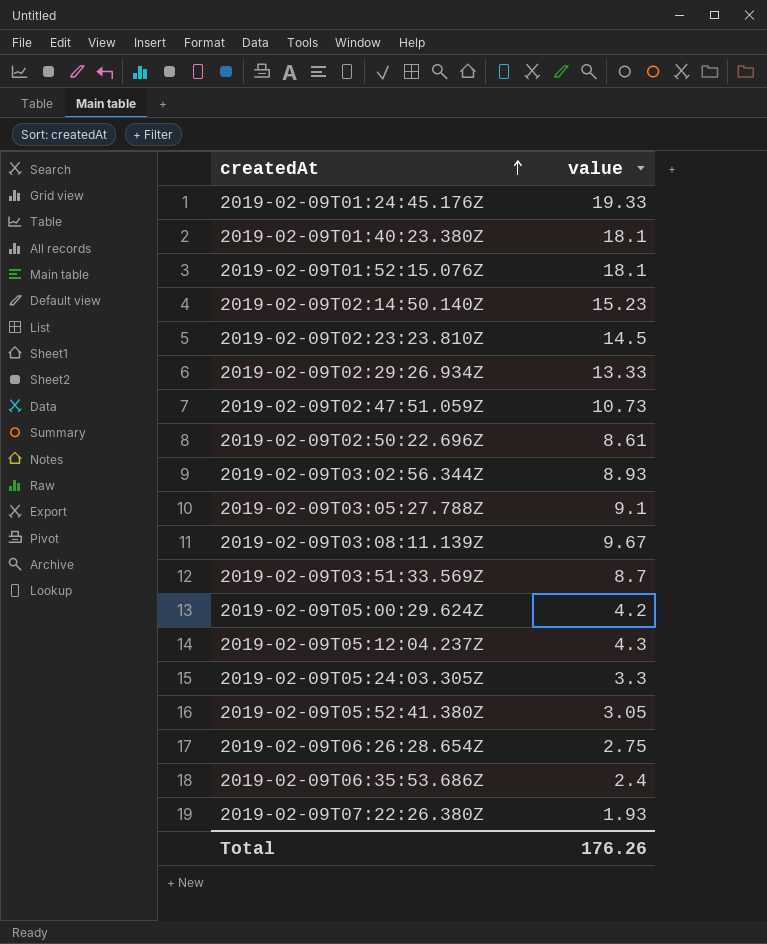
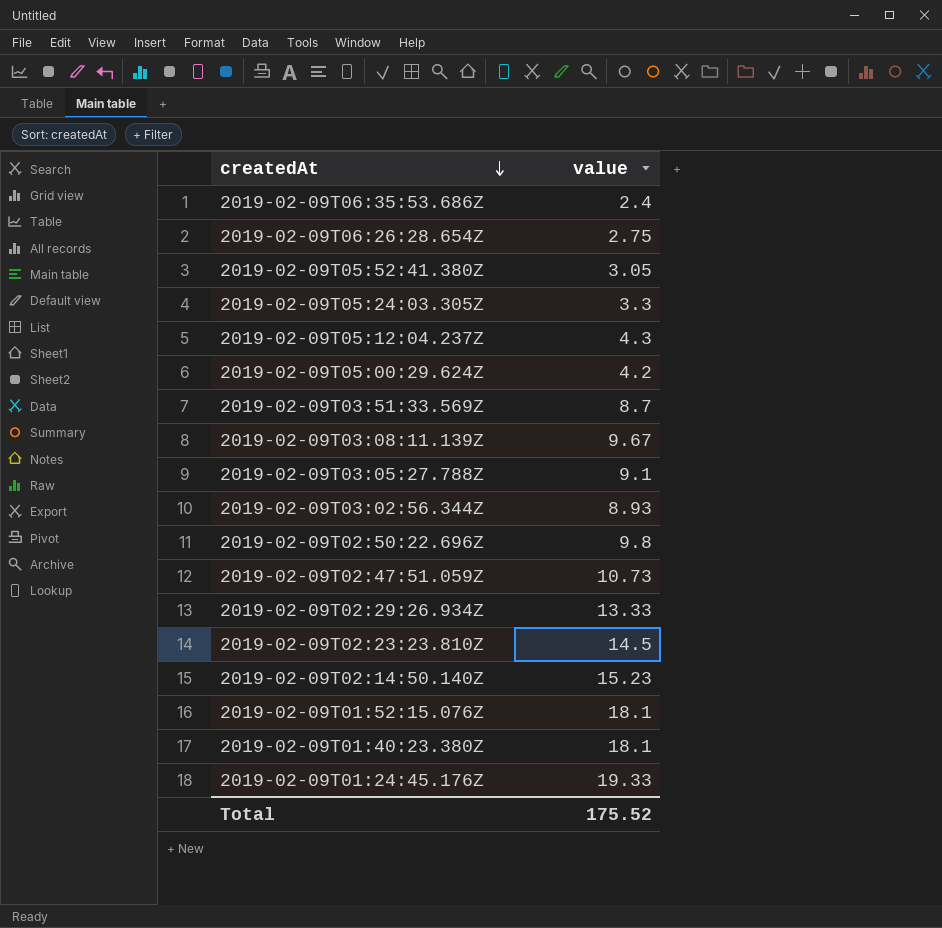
row order: createdAt ascending -> createdAt descending
row 2019-02-09T07:22:26.380Z: 1.93 -> none
2019-02-09T02:50:22.696Z | value: 8.61 -> 9.8
Total | value: 176.26 -> 175.52

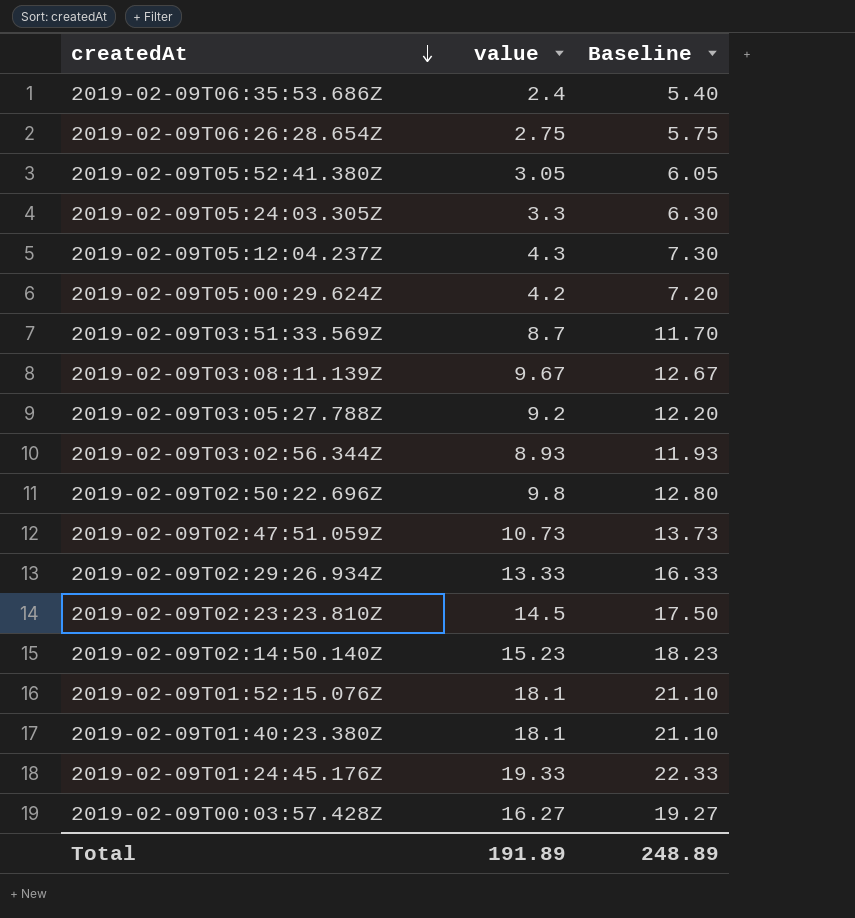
column Baseline | formula: none -> [value] + 3
2019-02-09T03:05:27.788Z | value: 9.1 -> 9.2
row 2019-02-09T00:03:57.428Z: none -> 16.27 | 19.27
Total | value: 175.52 -> 191.89

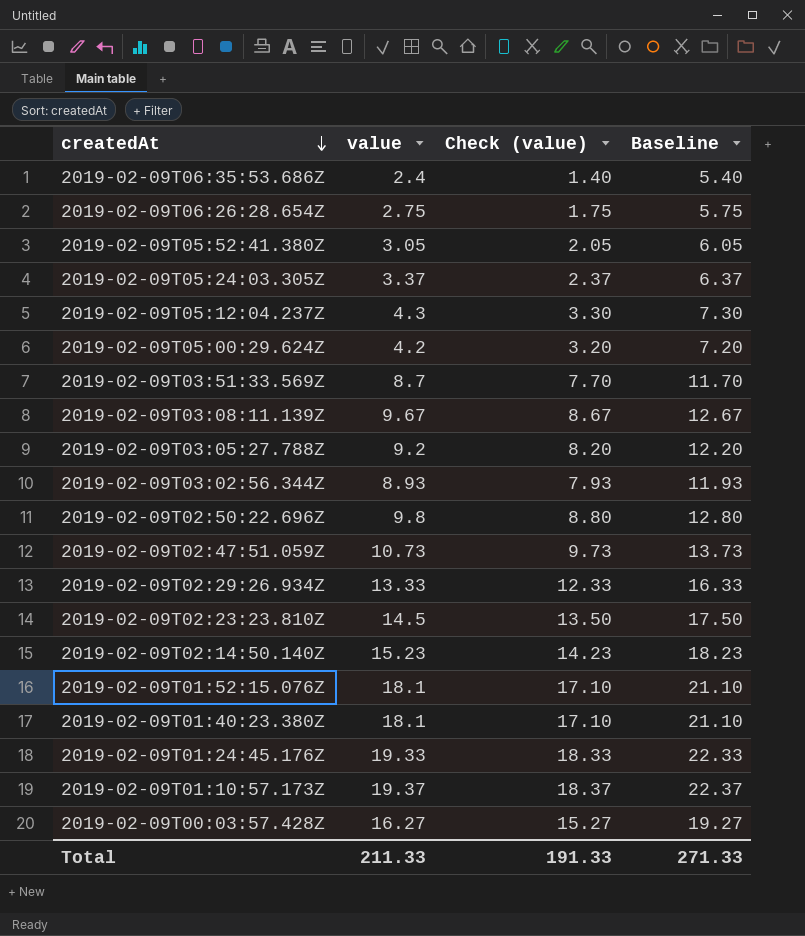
column Check (value) | formula: none -> [value] - 1
2019-02-09T05:24:03.305Z | value: 3.3 -> 3.37
2019-02-09T05:24:03.305Z | Baseline: 6.30 -> 6.37
row 2019-02-09T01:10:57.173Z: none -> 19.37 | 18.37 | 22.37
Total | value: 191.89 -> 211.33
Total | Baseline: 248.89 -> 271.33

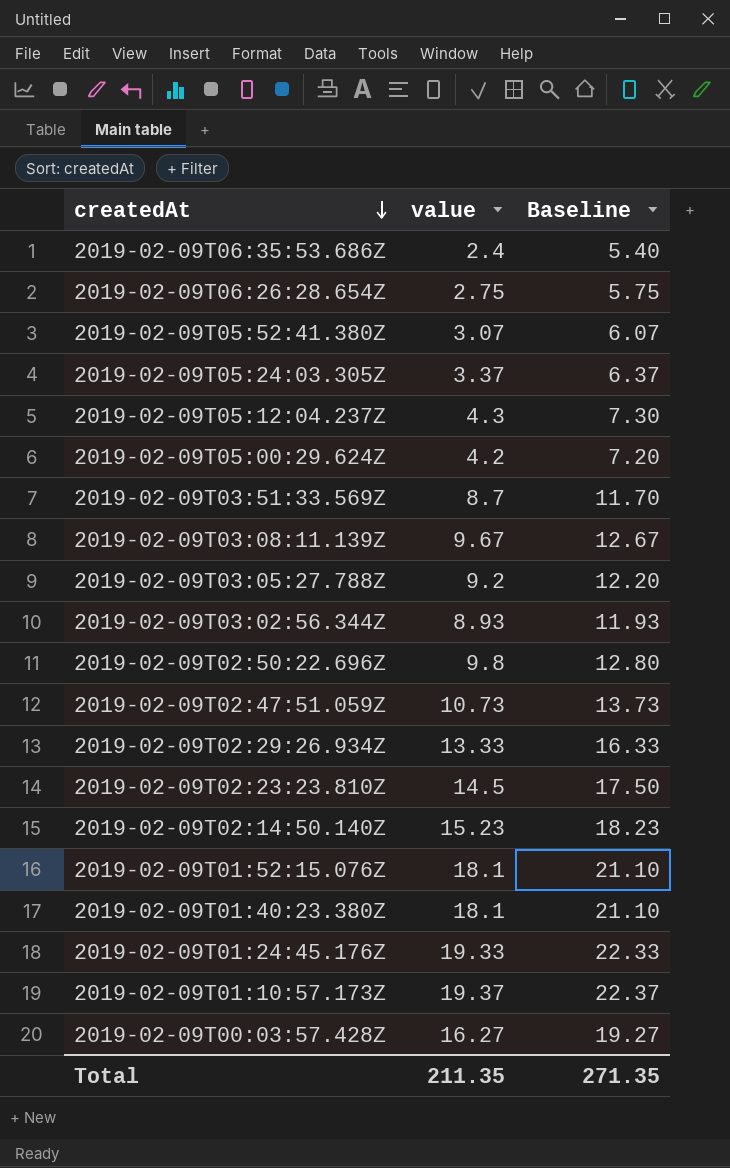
column Check (value) | formula: [value] - 1 -> none
2019-02-09T05:52:41.380Z | value: 3.05 -> 3.07
2019-02-09T05:52:41.380Z | Baseline: 6.05 -> 6.07
Total | value: 211.33 -> 211.35
Total | Baseline: 271.33 -> 271.35

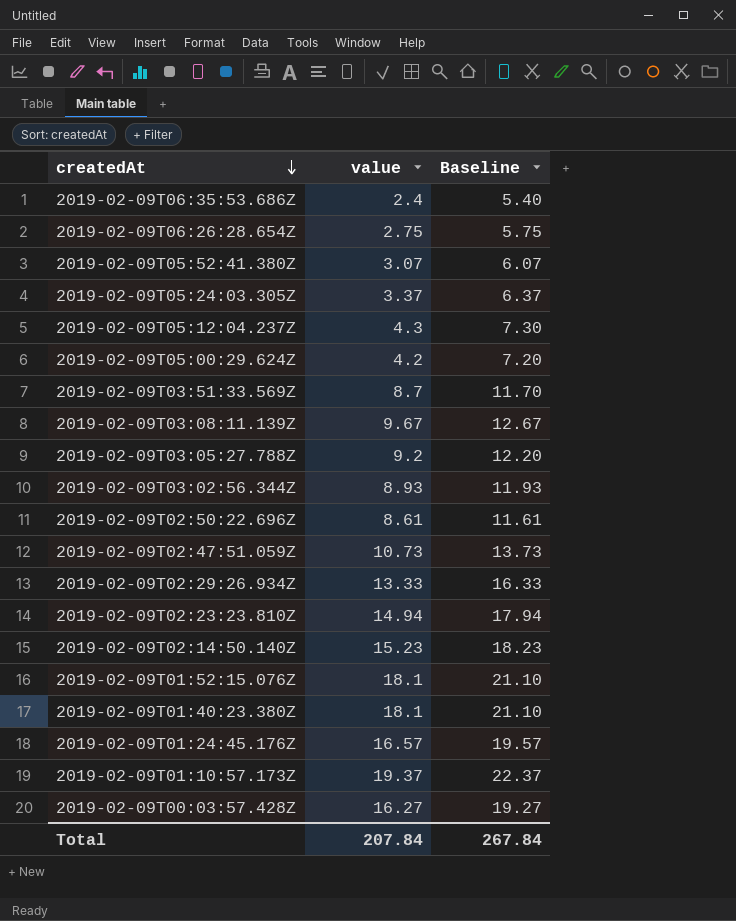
2019-02-09T02:50:22.696Z | value: 9.8 -> 8.61
2019-02-09T02:50:22.696Z | Baseline: 12.80 -> 11.61
2019-02-09T02:23:23.810Z | value: 14.5 -> 14.94
2019-02-09T02:23:23.810Z | Baseline: 17.50 -> 17.94
2019-02-09T01:24:45.176Z | value: 19.33 -> 16.57
2019-02-09T01:24:45.176Z | Baseline: 22.33 -> 19.57
Total | value: 211.35 -> 207.84
Total | Baseline: 271.35 -> 267.84

